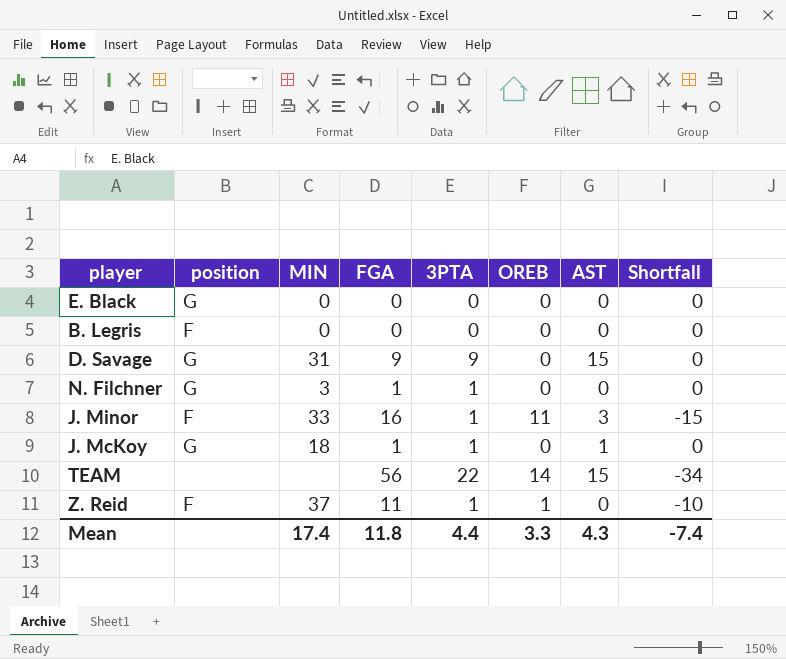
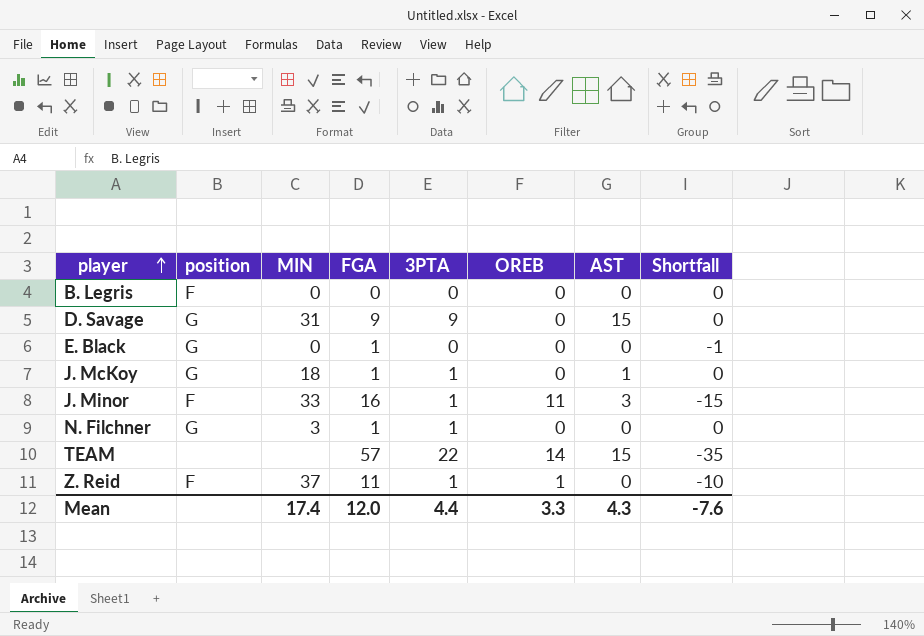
row order: none -> player ascending
E. Black | FGA: 0 -> 1
E. Black | Shortfall: 0 -> -1
TEAM | FGA: 56 -> 57
TEAM | Shortfall: -34 -> -35
Mean | FGA: 11.8 -> 12.0
Mean | Shortfall: -7.4 -> -7.6

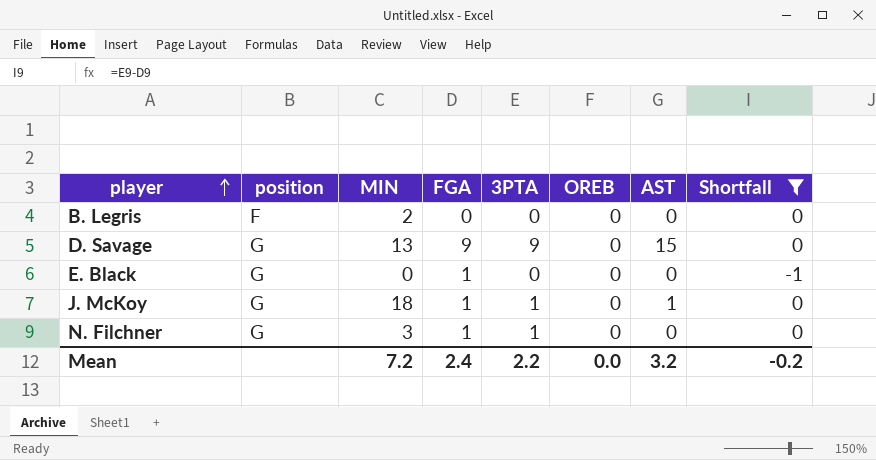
filter: none -> Shortfall >= -1
B. Legris | MIN: 0 -> 2
D. Savage | MIN: 31 -> 13
Mean | MIN: 17.4 -> 7.2
Mean | FGA: 12.0 -> 2.4
Mean | 3PTA: 4.4 -> 2.2
Mean | OREB: 3.3 -> 0.0
Mean | AST: 4.3 -> 3.2
Mean | Shortfall: -7.6 -> -0.2

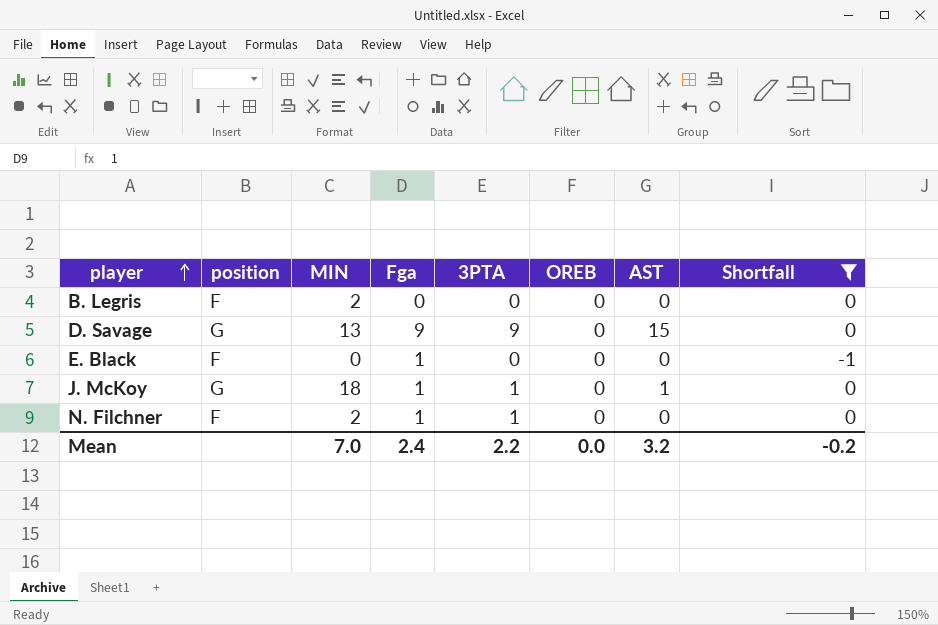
column name: FGA -> Fga
E. Black | position: G -> F
N. Filchner | position: G -> F
N. Filchner | MIN: 3 -> 2
Mean | MIN: 7.2 -> 7.0

